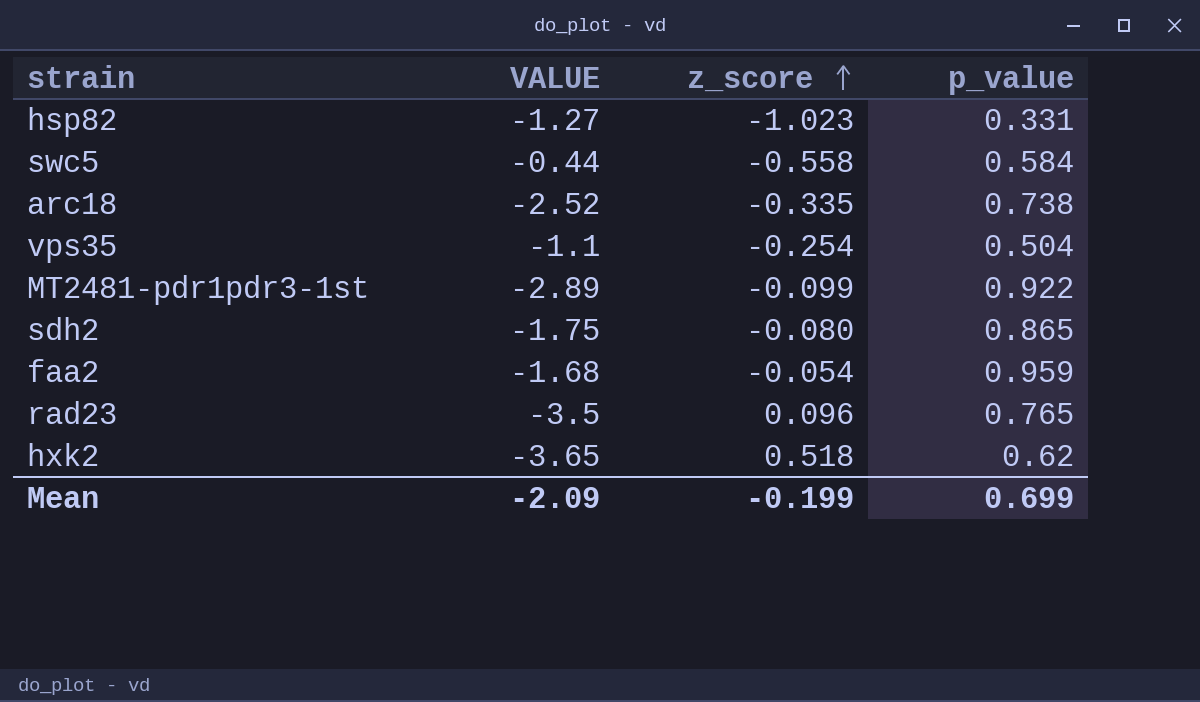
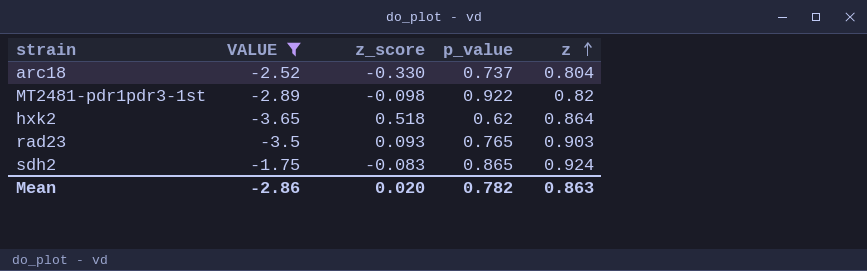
filter: none -> VALUE <= -1.75
row order: z_score ascending -> z ascending
column z | position: none -> 5
arc18 | z_score: -0.335 -> -0.330
arc18 | p_value: 0.738 -> 0.737
MT2481-pdr1pdr3-1st | z_score: -0.099 -> -0.098
rad23 | z_score: 0.096 -> 0.093
sdh2 | z_score: -0.080 -> -0.083
Mean | VALUE: -2.09 -> -2.86
Mean | z_score: -0.199 -> 0.020
Mean | p_value: 0.699 -> 0.782

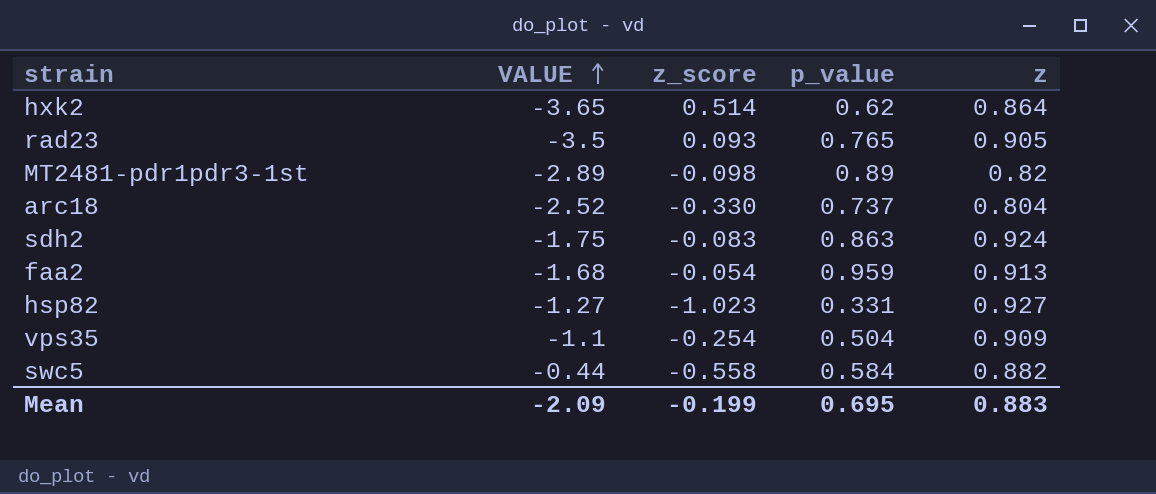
filter: VALUE <= -1.75 -> none
row order: z ascending -> VALUE ascending
hxk2 | z_score: 0.518 -> 0.514
rad23 | z: 0.903 -> 0.905
MT2481-pdr1pdr3-1st | p_value: 0.922 -> 0.89
sdh2 | p_value: 0.865 -> 0.863
Mean | VALUE: -2.86 -> -2.09
Mean | z_score: 0.020 -> -0.199
Mean | p_value: 0.782 -> 0.695
Mean | z: 0.863 -> 0.883

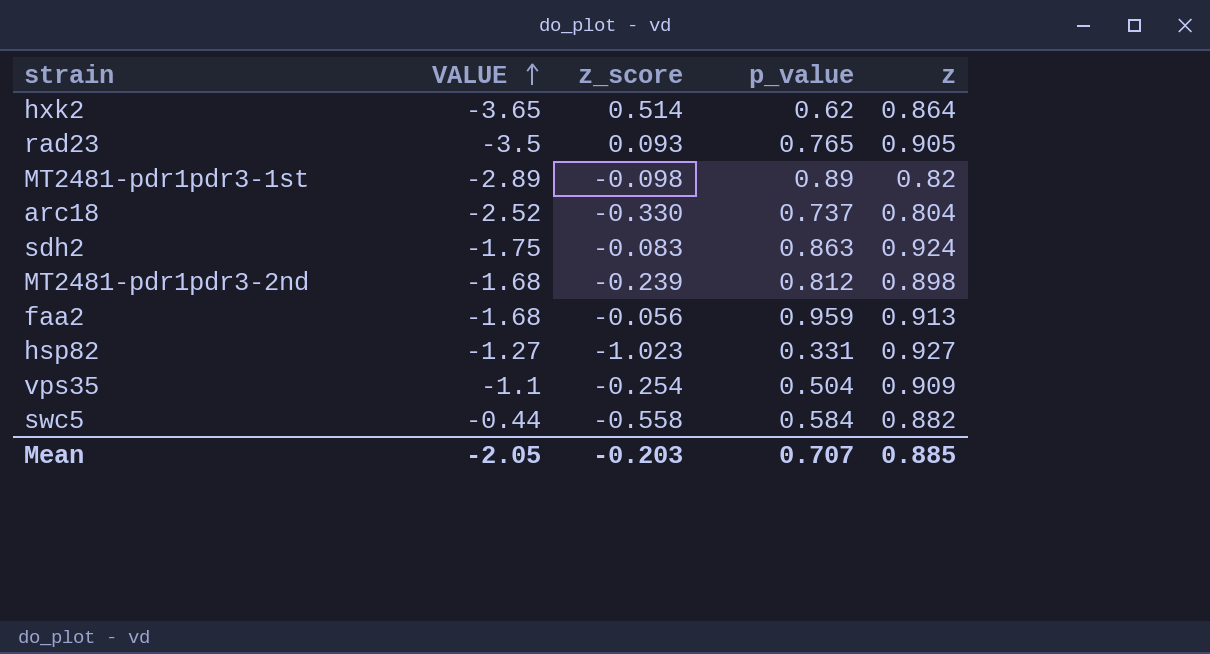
row MT2481-pdr1pdr3-2nd: none -> -1.68 | -0.239 | 0.812 | 0.898
faa2 | z_score: -0.054 -> -0.056
Mean | VALUE: -2.09 -> -2.05
Mean | z_score: -0.199 -> -0.203
Mean | p_value: 0.695 -> 0.707
Mean | z: 0.883 -> 0.885

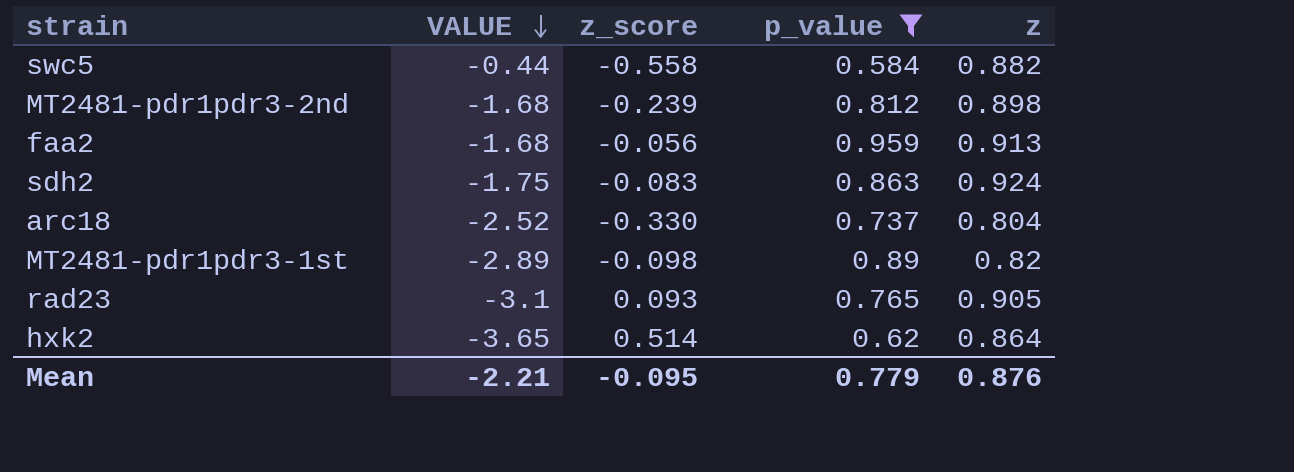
filter: none -> p_value >= 0.584
row order: VALUE ascending -> VALUE descending
rad23 | VALUE: -3.5 -> -3.1
Mean | VALUE: -2.05 -> -2.21
Mean | z_score: -0.203 -> -0.095
Mean | p_value: 0.707 -> 0.779
Mean | z: 0.885 -> 0.876

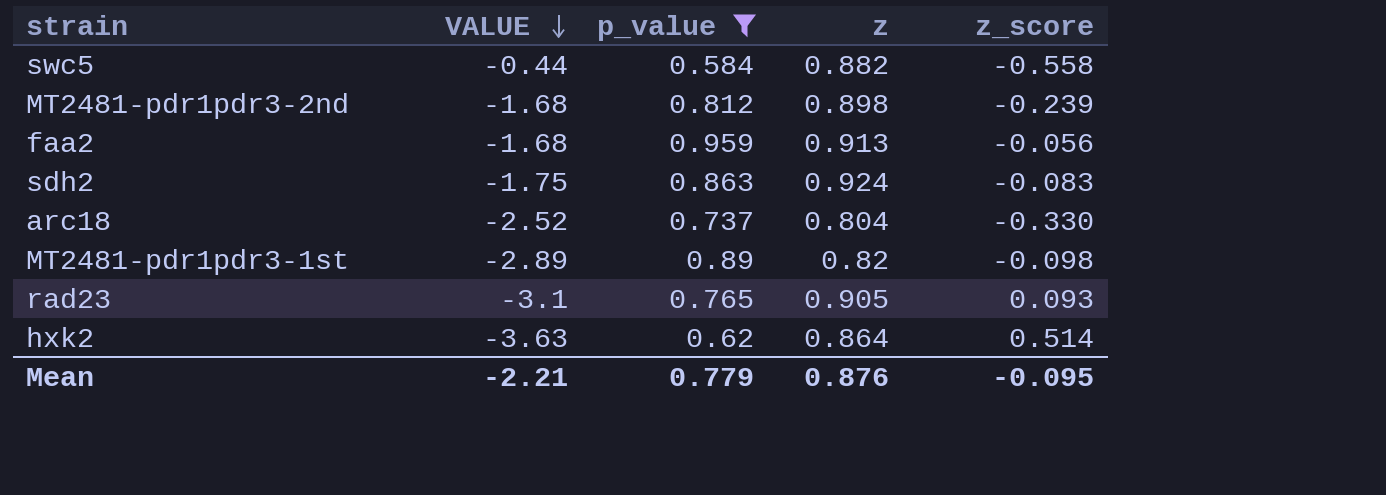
column z_score | position: 3 -> 5
hxk2 | VALUE: -3.65 -> -3.63

